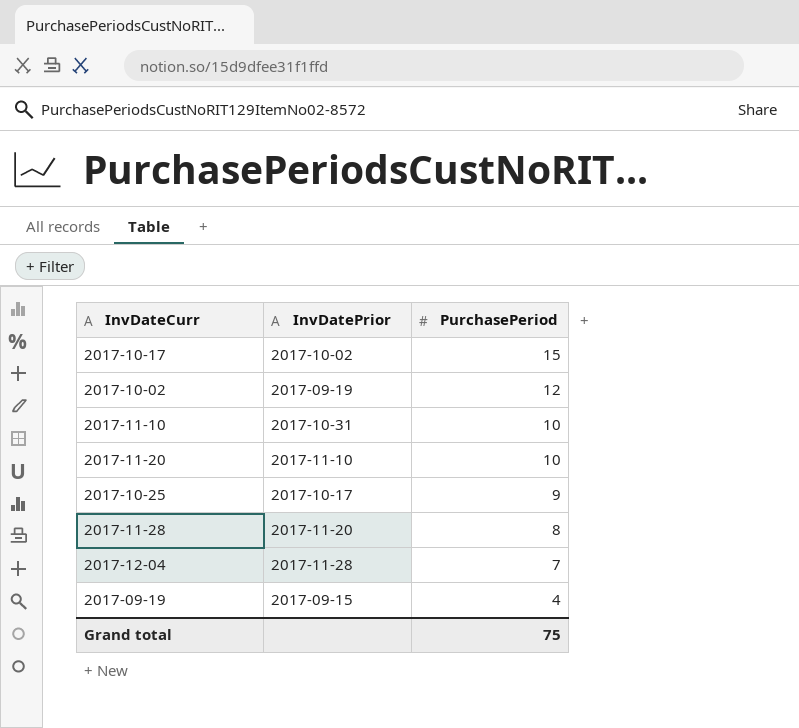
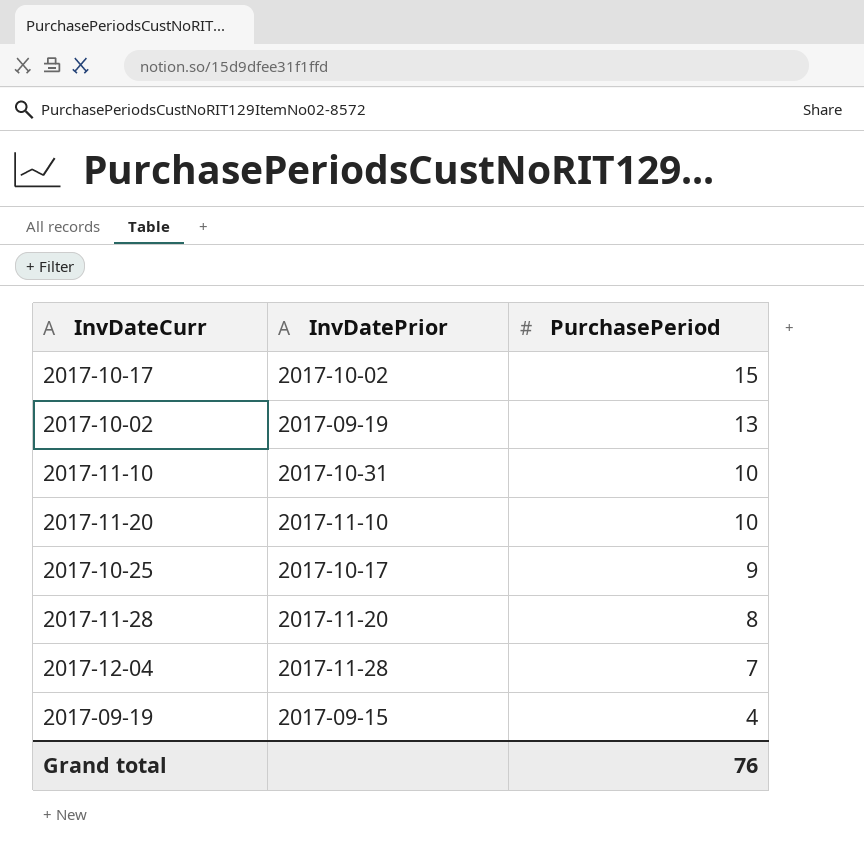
2017-10-02 | PurchasePeriod: 12 -> 13
Grand total | PurchasePeriod: 75 -> 76

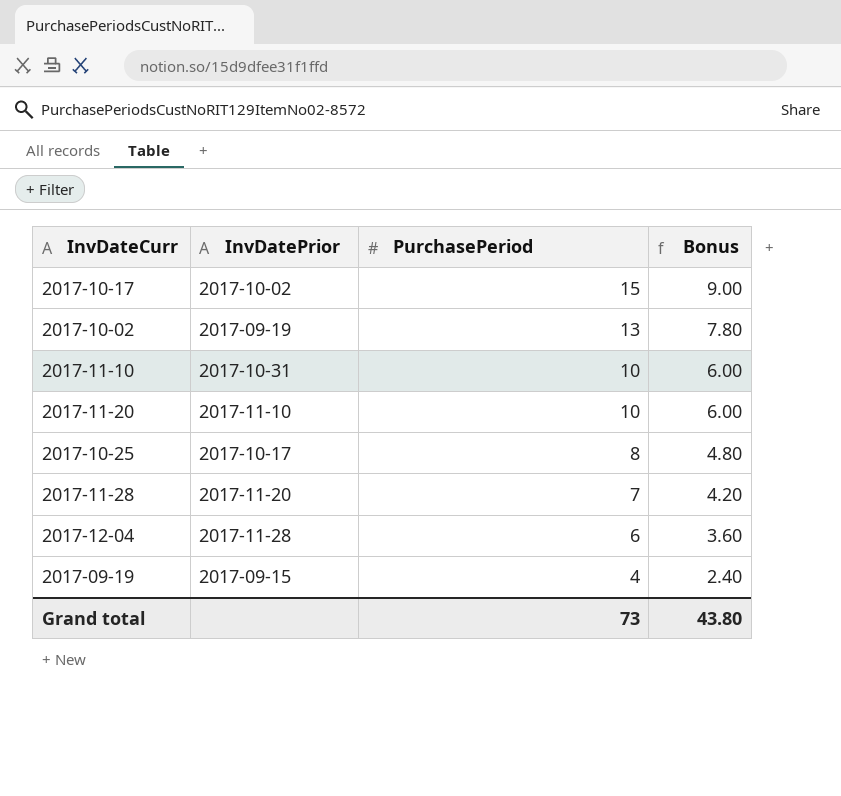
column Bonus | formula: none -> [PurchasePeriod] * 0.6
2017-10-25 | PurchasePeriod: 9 -> 8
2017-11-28 | PurchasePeriod: 8 -> 7
2017-12-04 | PurchasePeriod: 7 -> 6
Grand total | PurchasePeriod: 76 -> 73

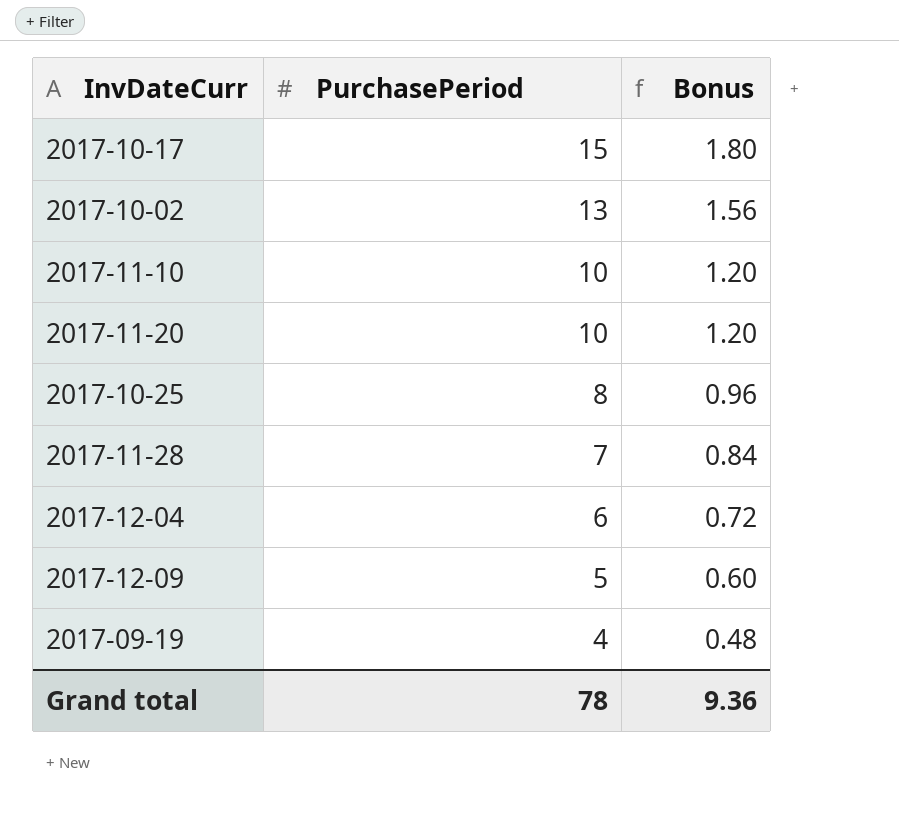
column InvDatePrior | position: 2 -> none
column Bonus | formula: [PurchasePeriod] * 0.6 -> [PurchasePeriod] * 0.12
row 2017-12-09: none -> 5 | 0.60
Grand total | PurchasePeriod: 73 -> 78
Grand total | Bonus: 43.80 -> 9.36

